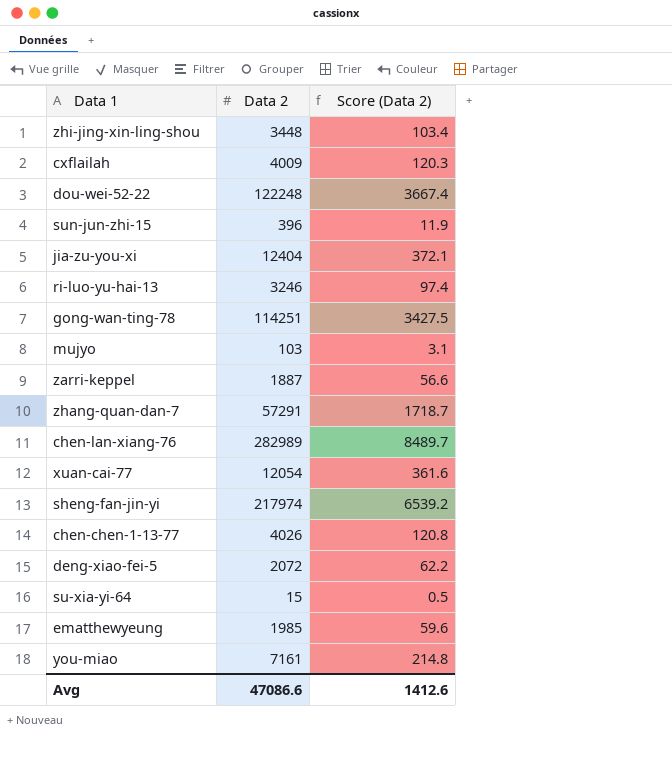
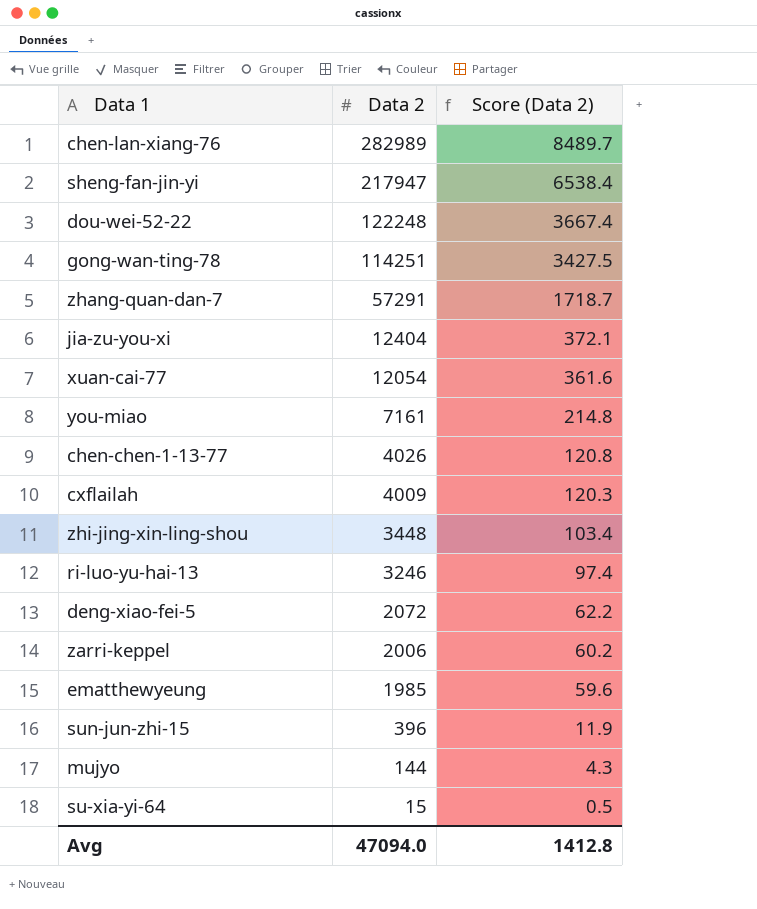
row order: none -> Data 2 descending
sheng-fan-jin-yi | Data 2: 217974 -> 217947
sheng-fan-jin-yi | Score (Data 2): 6539.2 -> 6538.4
zarri-keppel | Data 2: 1887 -> 2006
zarri-keppel | Score (Data 2): 56.6 -> 60.2
mujyo | Data 2: 103 -> 144
mujyo | Score (Data 2): 3.1 -> 4.3
Avg | Data 2: 47086.6 -> 47094.0
Avg | Score (Data 2): 1412.6 -> 1412.8

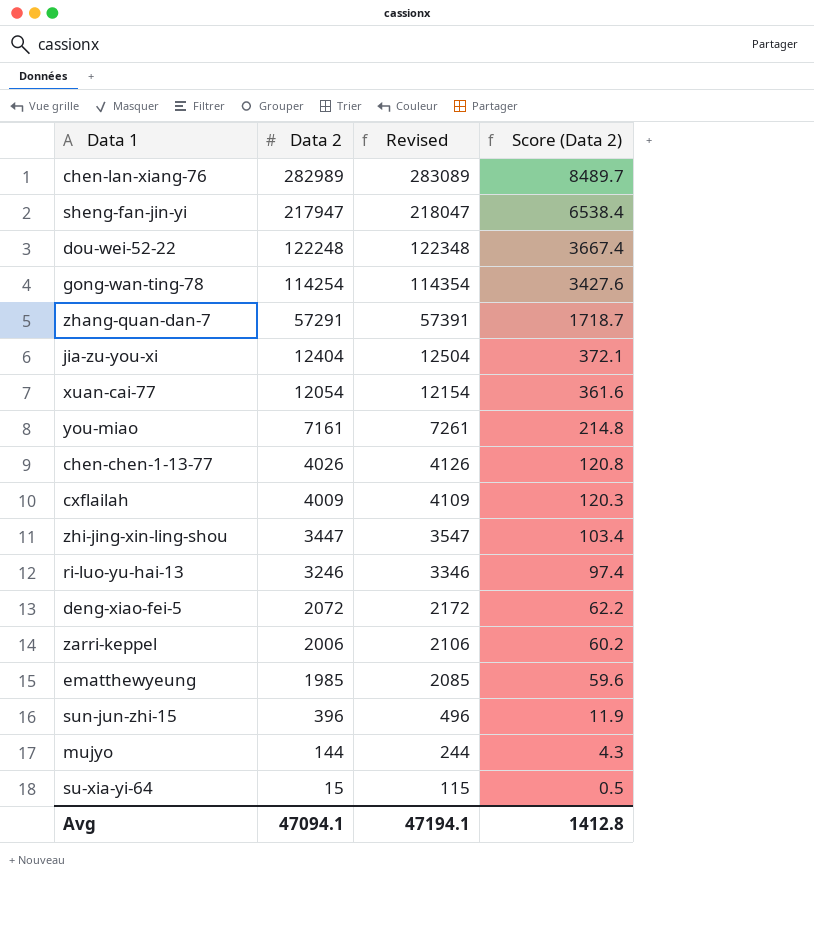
column Revised | formula: none -> [Data 2] + 100
gong-wan-ting-78 | Data 2: 114251 -> 114254
gong-wan-ting-78 | Score (Data 2): 3427.5 -> 3427.6
zhi-jing-xin-ling-shou | Data 2: 3448 -> 3447
Avg | Data 2: 47094.0 -> 47094.1

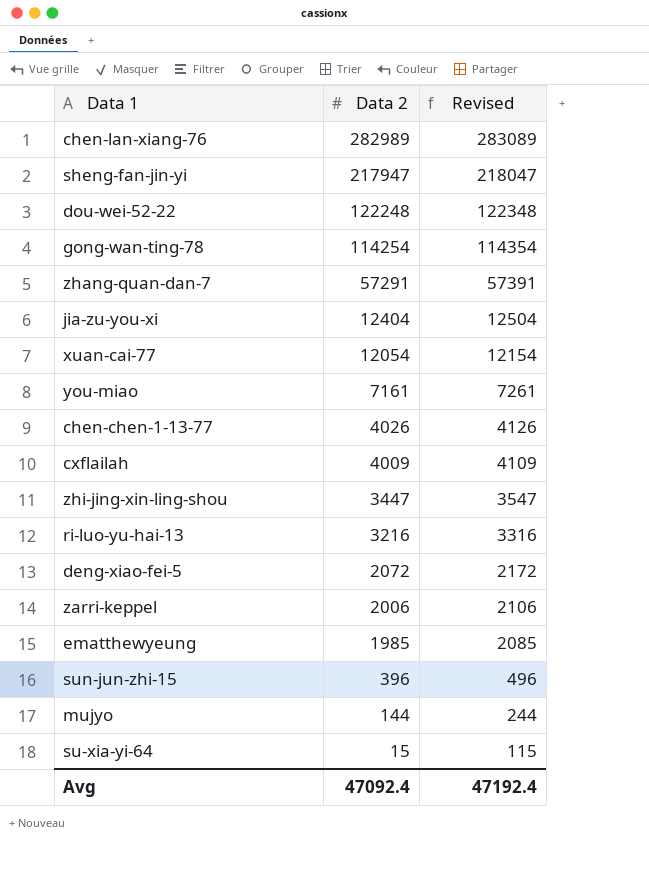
column Score (Data 2) | formula: [Data 2] * 0.03 -> none
ri-luo-yu-hai-13 | Data 2: 3246 -> 3216
ri-luo-yu-hai-13 | Revised: 3346 -> 3316
Avg | Data 2: 47094.1 -> 47092.4
Avg | Revised: 47194.1 -> 47192.4

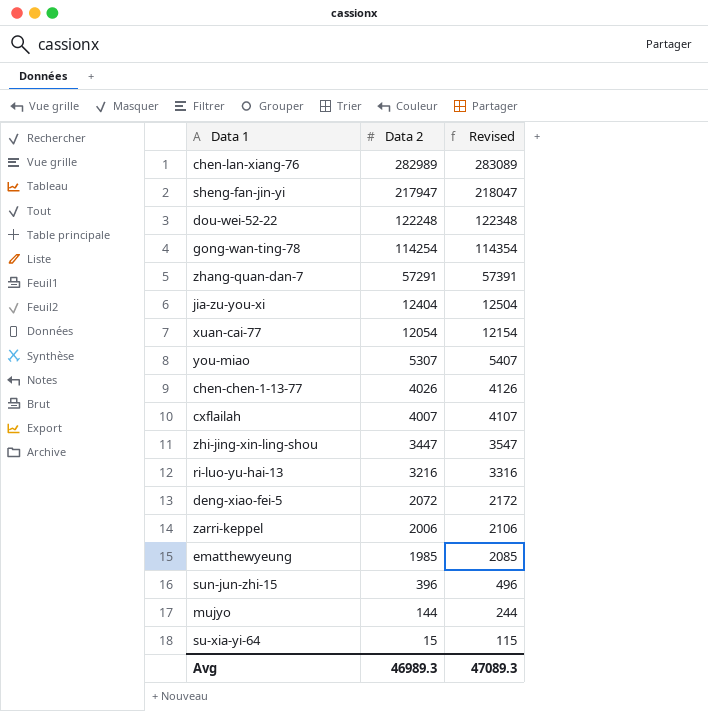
you-miao | Data 2: 7161 -> 5307
you-miao | Revised: 7261 -> 5407
cxflailah | Data 2: 4009 -> 4007
cxflailah | Revised: 4109 -> 4107
Avg | Data 2: 47092.4 -> 46989.3
Avg | Revised: 47192.4 -> 47089.3

